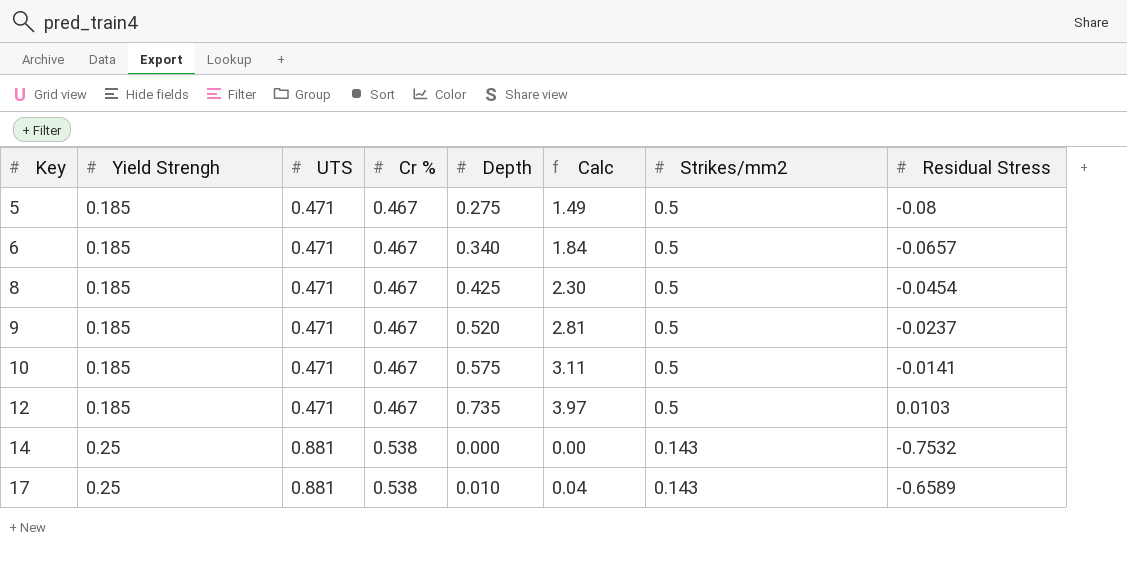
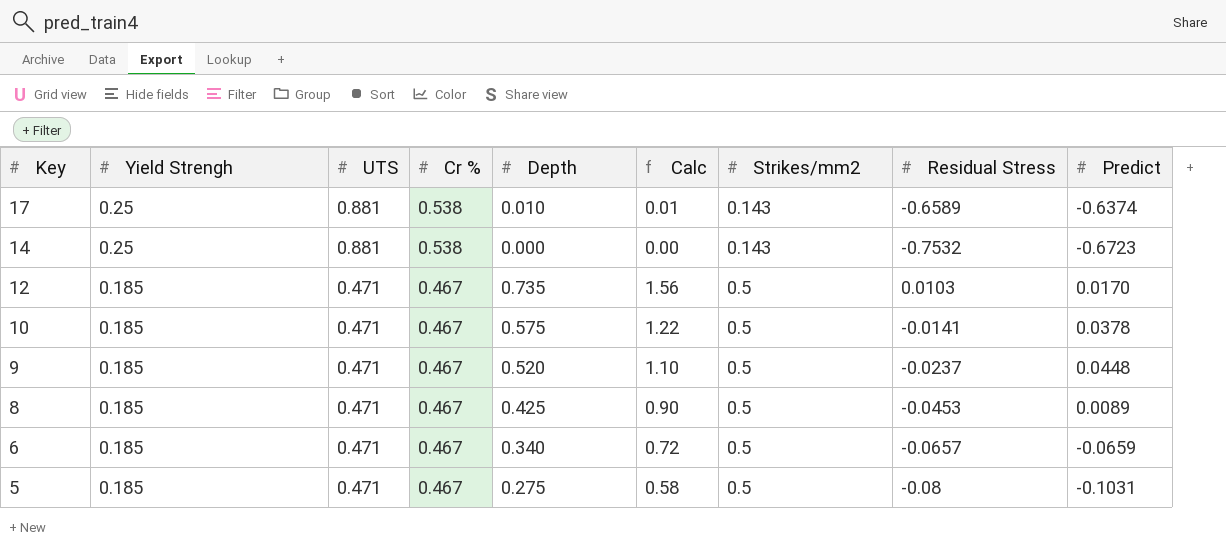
row order: Key ascending -> Key descending
column Calc | formula: [Depth] / [Yield Strengh] -> [Depth] / [UTS]
column Predict | position: none -> 9
8 | Residual Stress: -0.0454 -> -0.0453

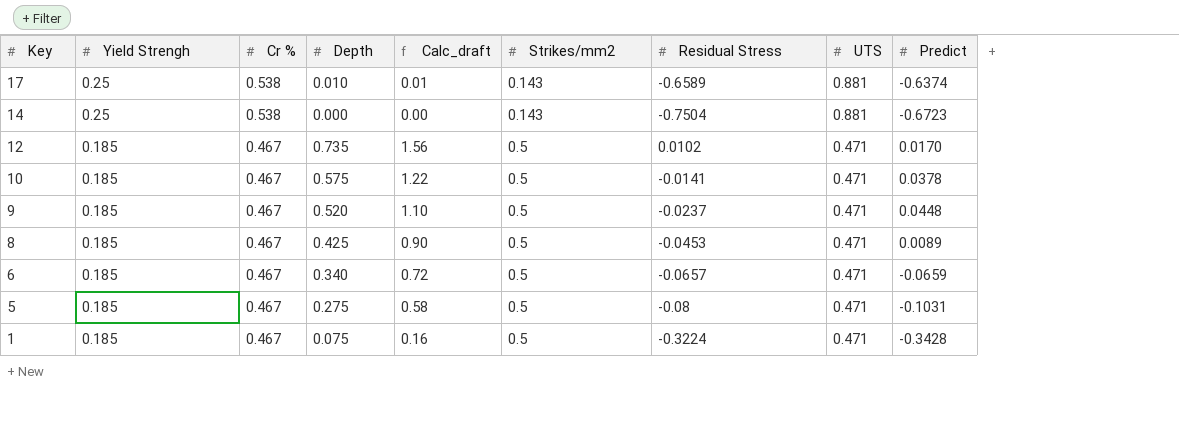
column name: Calc -> Calc_draft
column UTS | position: 3 -> 8
14 | Residual Stress: -0.7532 -> -0.7504
12 | Residual Stress: 0.0103 -> 0.0102
row 1: none -> 0.185 | 0.467 | 0.075 | 0.16 | 0.5 | -0.3224 | 0.471 | -0.3428

